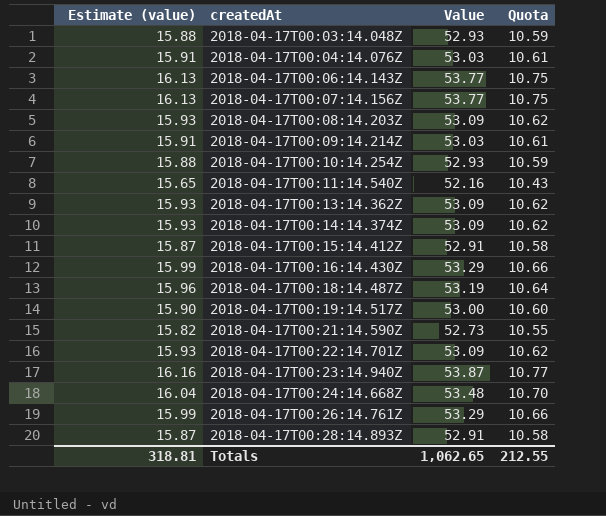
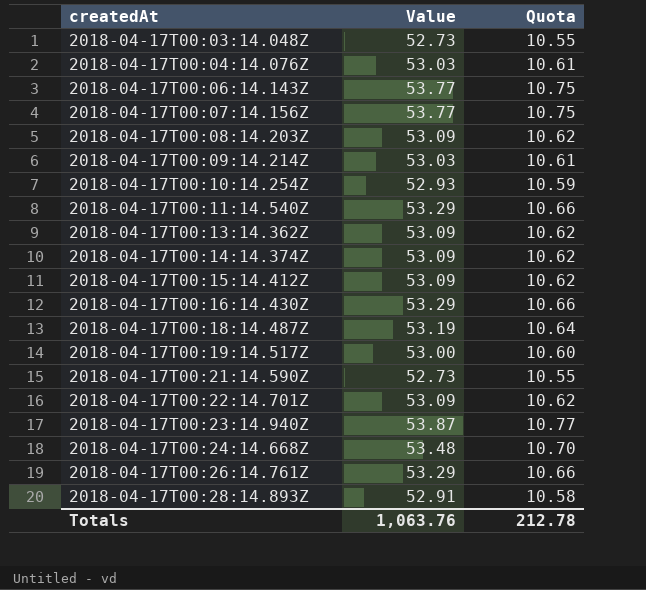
column Estimate (value) | formula: [Value] * 0.3 -> none
2018-04-17T00:03:14.048Z | Value: 52.93 -> 52.73
2018-04-17T00:03:14.048Z | Quota: 10.59 -> 10.55
2018-04-17T00:11:14.540Z | Value: 52.16 -> 53.29
2018-04-17T00:11:14.540Z | Quota: 10.43 -> 10.66
2018-04-17T00:15:14.412Z | Value: 52.91 -> 53.09
2018-04-17T00:15:14.412Z | Quota: 10.58 -> 10.62
Totals | Value: 1,062.65 -> 1,063.76
Totals | Quota: 212.55 -> 212.78

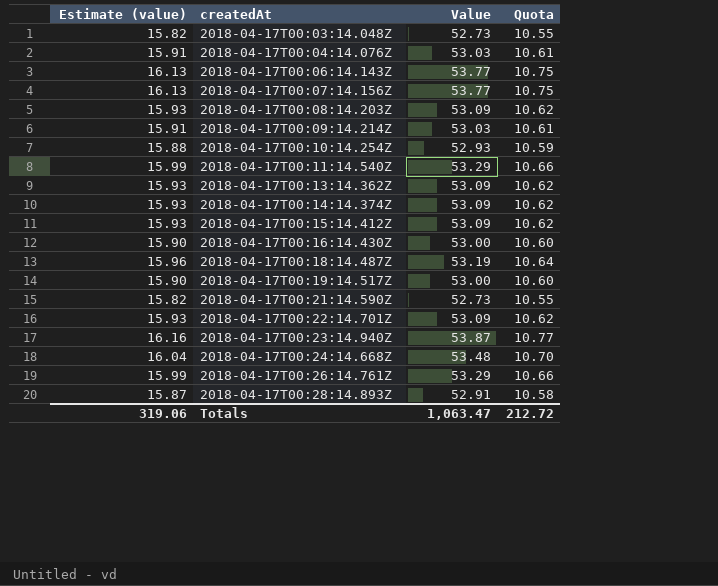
column Estimate (value) | formula: none -> [Value] * 0.3
2018-04-17T00:16:14.430Z | Value: 53.29 -> 53.00
2018-04-17T00:16:14.430Z | Quota: 10.66 -> 10.60
Totals | Value: 1,063.76 -> 1,063.47
Totals | Quota: 212.78 -> 212.72

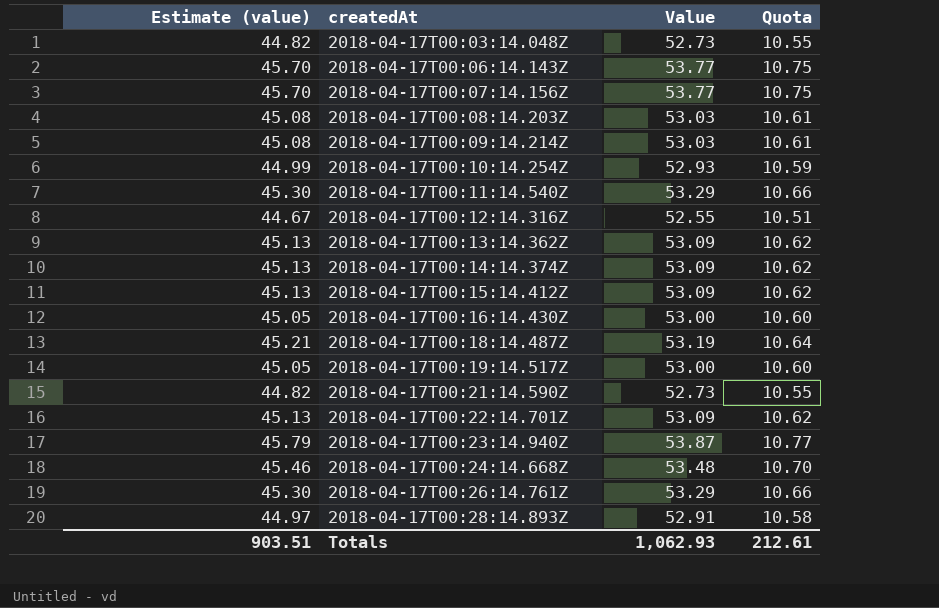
column Estimate (value) | formula: [Value] * 0.3 -> [Value] * 0.85
row 2018-04-17T00:04:14.076Z: 15.91 | 53.03 | 10.61 -> none
2018-04-17T00:08:14.203Z | Value: 53.09 -> 53.03
2018-04-17T00:08:14.203Z | Quota: 10.62 -> 10.61
row 2018-04-17T00:12:14.316Z: none -> 44.67 | 52.55 | 10.51
Totals | Estimate (value): 319.06 -> 903.51
Totals | Value: 1,063.47 -> 1,062.93
Totals | Quota: 212.72 -> 212.61

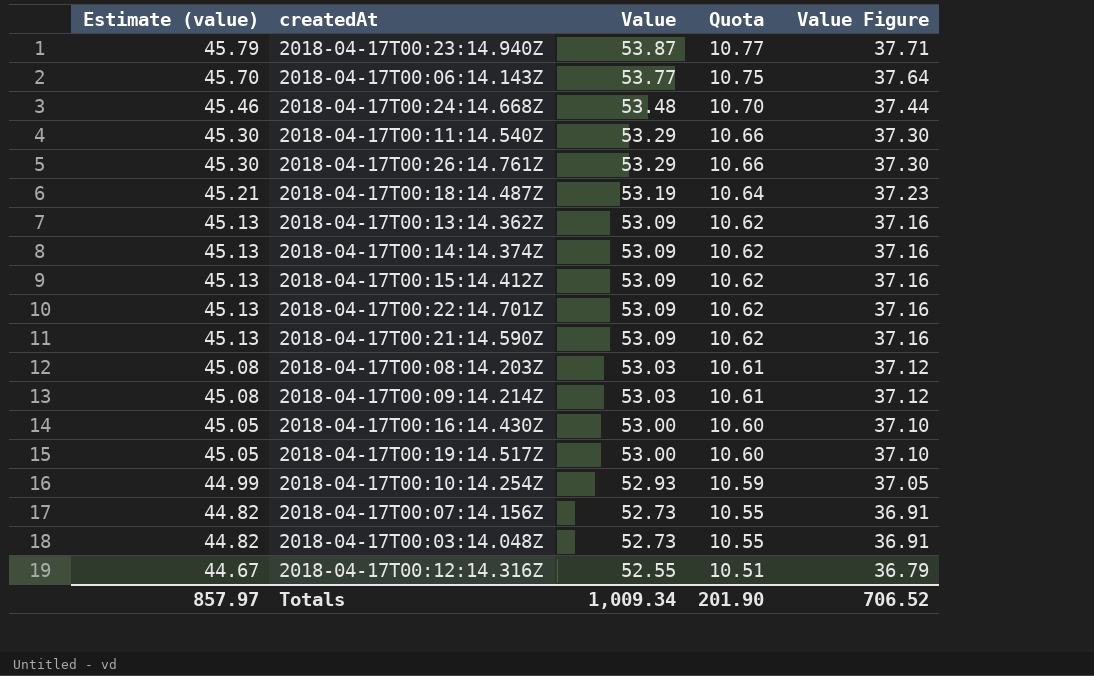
row order: createdAt ascending -> Estimate (value) descending
column Value Figure | formula: none -> [Value] * 0.7
row 2018-04-17T00:28:14.893Z: 44.97 | 52.91 | 10.58 -> none
2018-04-17T00:21:14.590Z | Estimate (value): 44.82 -> 45.13
2018-04-17T00:21:14.590Z | Value: 52.73 -> 53.09
2018-04-17T00:21:14.590Z | Quota: 10.55 -> 10.62
2018-04-17T00:07:14.156Z | Estimate (value): 45.70 -> 44.82
2018-04-17T00:07:14.156Z | Value: 53.77 -> 52.73
2018-04-17T00:07:14.156Z | Quota: 10.75 -> 10.55
Totals | Estimate (value): 903.51 -> 857.97
Totals | Value: 1,062.93 -> 1,009.34
Totals | Quota: 212.61 -> 201.90

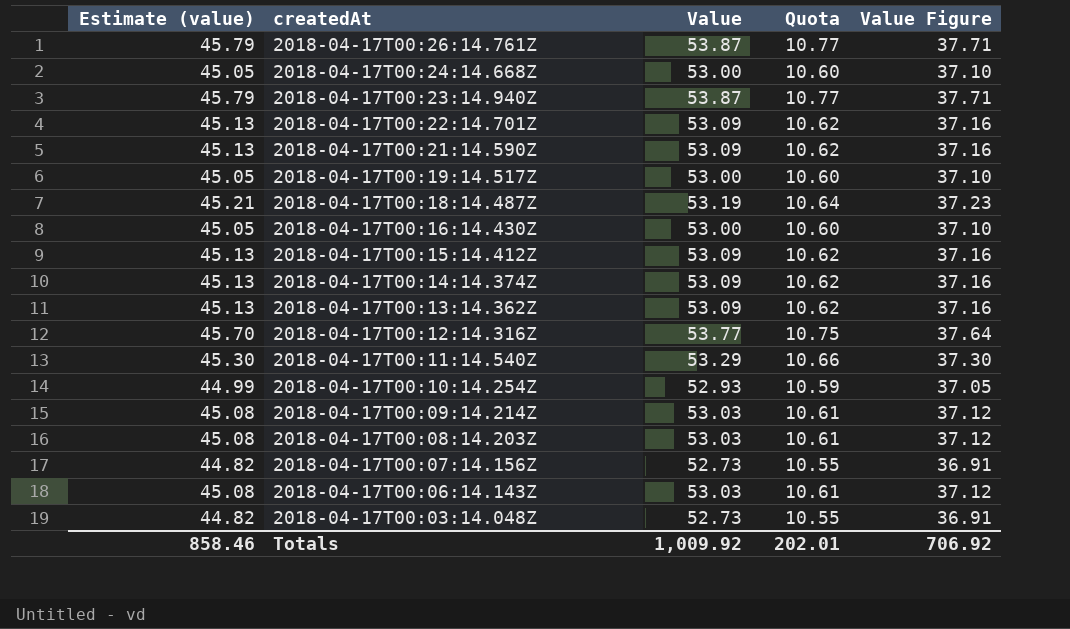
row order: Estimate (value) descending -> createdAt descending
2018-04-17T00:26:14.761Z | Estimate (value): 45.30 -> 45.79
2018-04-17T00:26:14.761Z | Value: 53.29 -> 53.87
2018-04-17T00:26:14.761Z | Quota: 10.66 -> 10.77
2018-04-17T00:26:14.761Z | Value Figure: 37.30 -> 37.71
2018-04-17T00:24:14.668Z | Estimate (value): 45.46 -> 45.05
2018-04-17T00:24:14.668Z | Value: 53.48 -> 53.00
2018-04-17T00:24:14.668Z | Quota: 10.70 -> 10.60
2018-04-17T00:24:14.668Z | Value Figure: 37.44 -> 37.10
2018-04-17T00:12:14.316Z | Estimate (value): 44.67 -> 45.70
2018-04-17T00:12:14.316Z | Value: 52.55 -> 53.77
2018-04-17T00:12:14.316Z | Quota: 10.51 -> 10.75
2018-04-17T00:12:14.316Z | Value Figure: 36.79 -> 37.64
2018-04-17T00:06:14.143Z | Estimate (value): 45.70 -> 45.08
2018-04-17T00:06:14.143Z | Value: 53.77 -> 53.03
2018-04-17T00:06:14.143Z | Quota: 10.75 -> 10.61
2018-04-17T00:06:14.143Z | Value Figure: 37.64 -> 37.12
Totals | Estimate (value): 857.97 -> 858.46
Totals | Value: 1,009.34 -> 1,009.92
Totals | Quota: 201.90 -> 202.01
Totals | Value Figure: 706.52 -> 706.92

